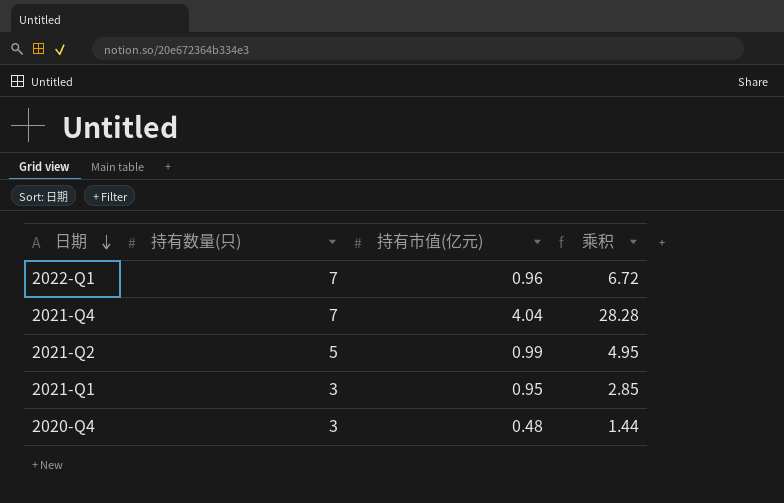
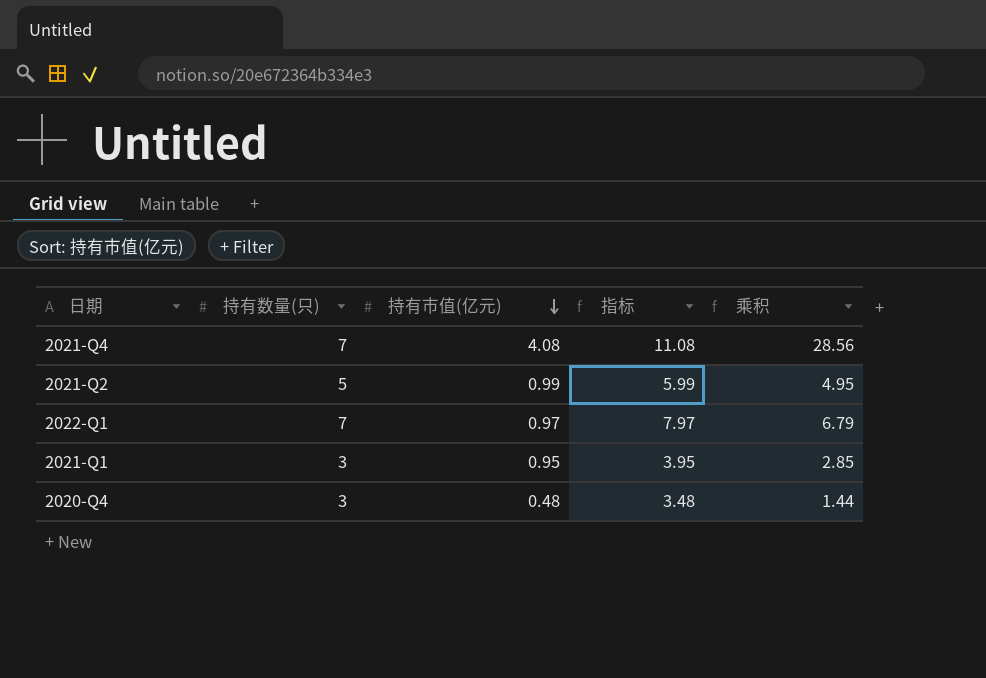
row order: 日期 descending -> 持有市值(亿元) descending
column 指标 | formula: none -> [持有数量(只)] + [持有市值(亿元)]
2021-Q4 | 持有市值(亿元): 4.04 -> 4.08
2021-Q4 | 乘积: 28.28 -> 28.56
2022-Q1 | 持有市值(亿元): 0.96 -> 0.97
2022-Q1 | 乘积: 6.72 -> 6.79

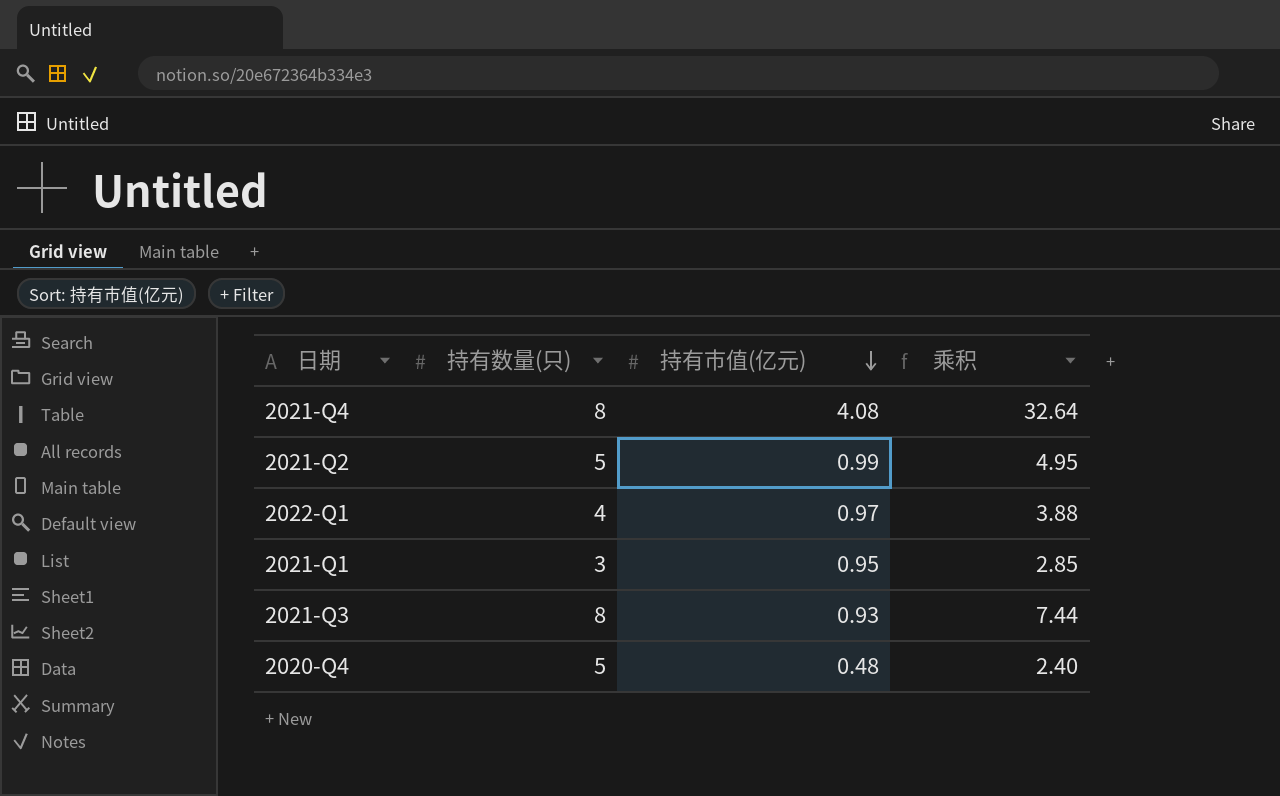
column 指标 | formula: [持有数量(只)] + [持有市值(亿元)] -> none
2021-Q4 | 持有数量(只): 7 -> 8
2021-Q4 | 乘积: 28.56 -> 32.64
2022-Q1 | 持有数量(只): 7 -> 4
2022-Q1 | 乘积: 6.79 -> 3.88
row 2021-Q3: none -> 8 | 0.93 | 7.44
2020-Q4 | 持有数量(只): 3 -> 5
2020-Q4 | 乘积: 1.44 -> 2.40

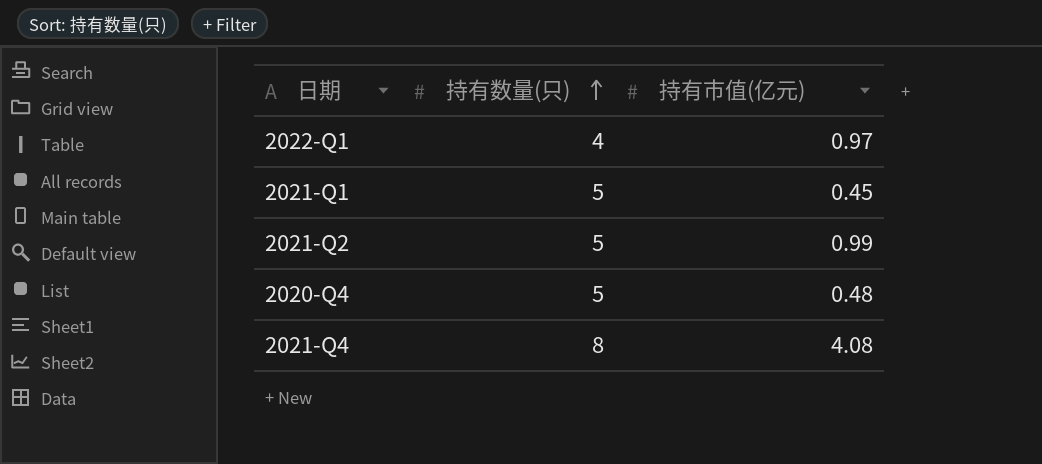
row order: 持有市值(亿元) descending -> 持有数量(只) ascending
column 乘积 | formula: [持有数量(只)] * [持有市值(亿元)] -> none
row 2021-Q3: 8 | 0.93 | 7.44 -> none
2021-Q1 | 持有数量(只): 3 -> 5
2021-Q1 | 持有市值(亿元): 0.95 -> 0.45

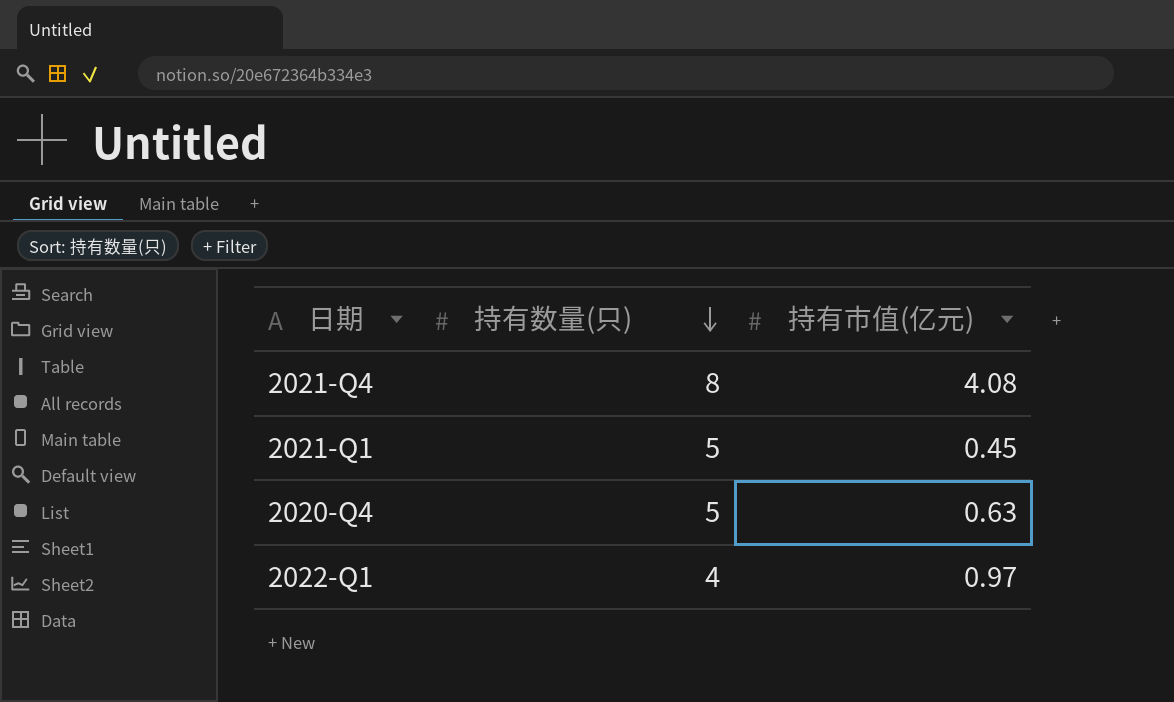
row order: 持有数量(只) ascending -> 持有数量(只) descending
row 2021-Q2: 5 | 0.99 -> none
2020-Q4 | 持有市值(亿元): 0.48 -> 0.63

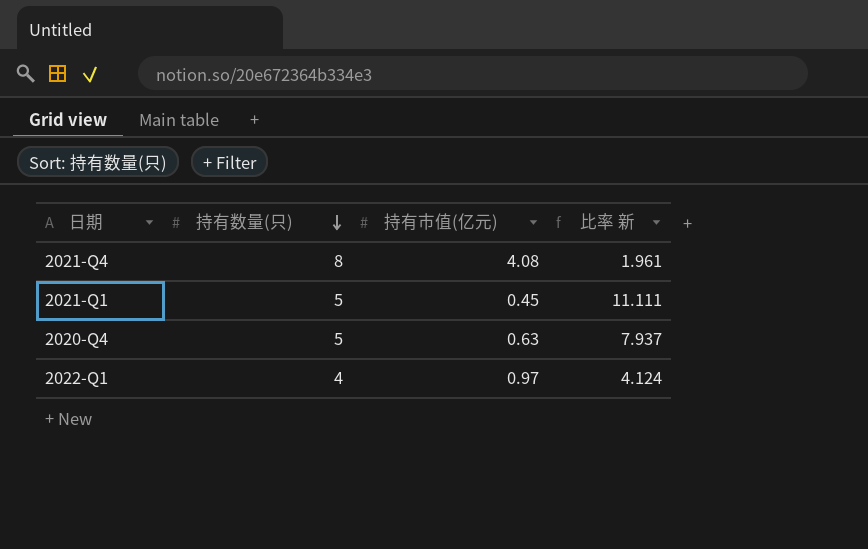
column 比率 新 | formula: none -> [持有数量(只)] / [持有市值(亿元)]

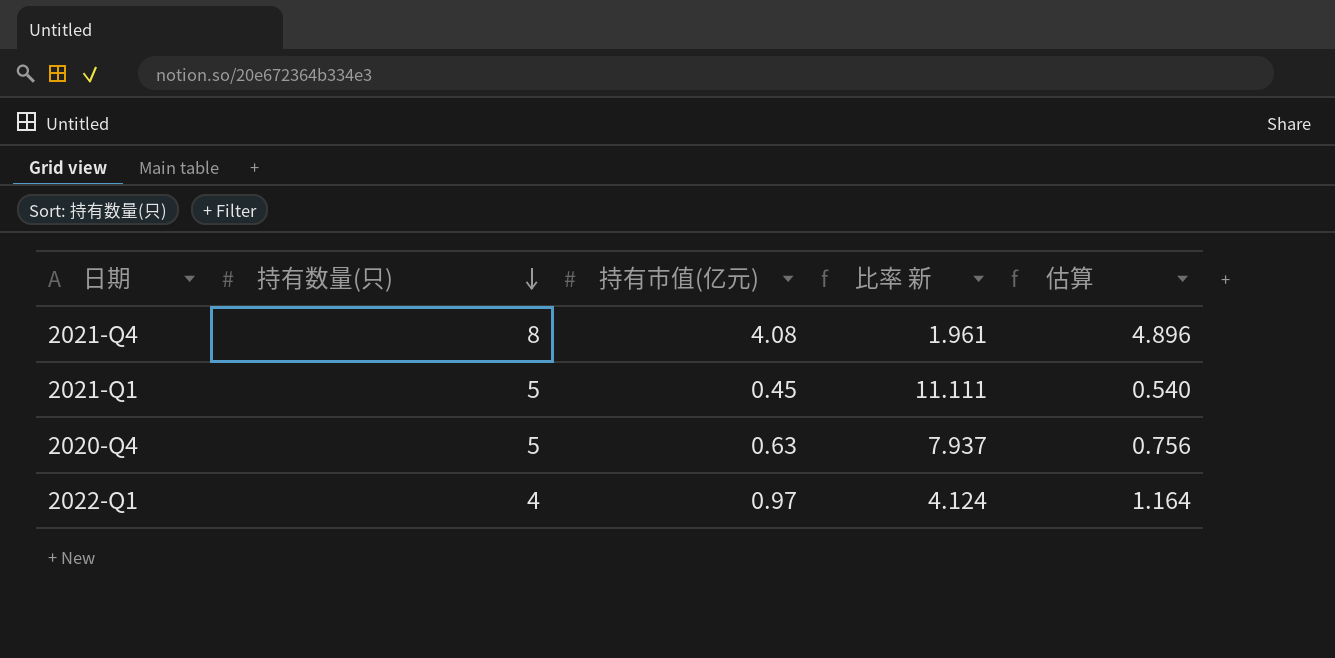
column 估算 | formula: none -> [持有市值(亿元)] * 1.2

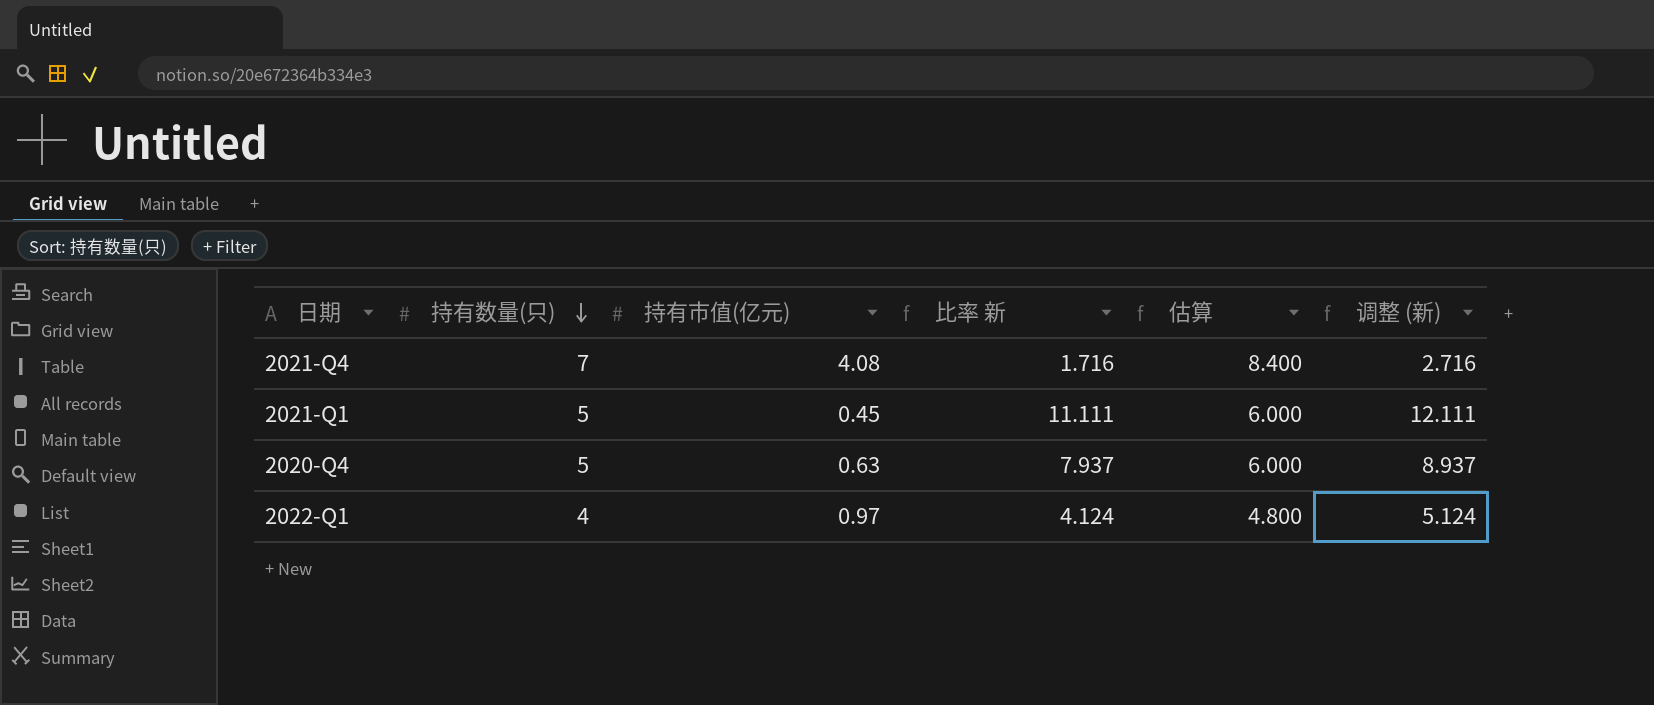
column 估算 | formula: [持有市值(亿元)] * 1.2 -> [持有数量(只)] * 1.2
column 调整 (新) | formula: none -> [比率 新] + 1
2021-Q4 | 持有数量(只): 8 -> 7
2021-Q4 | 比率 新: 1.961 -> 1.716

